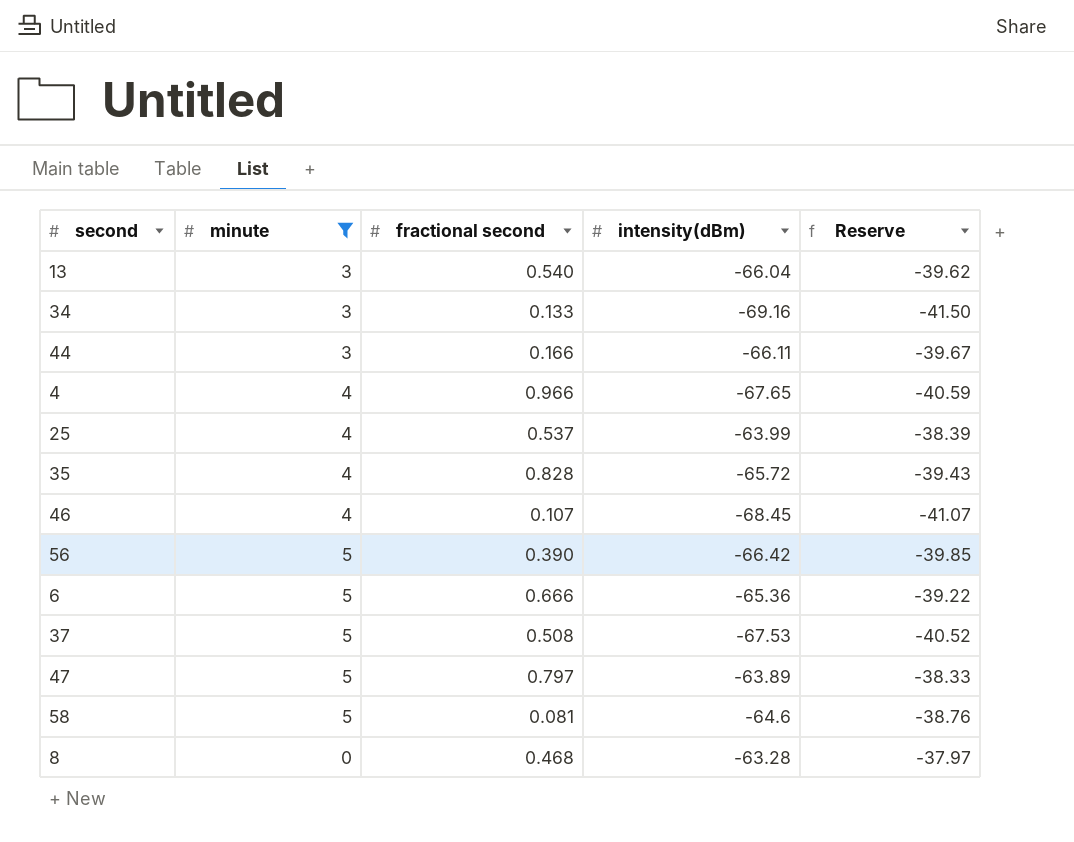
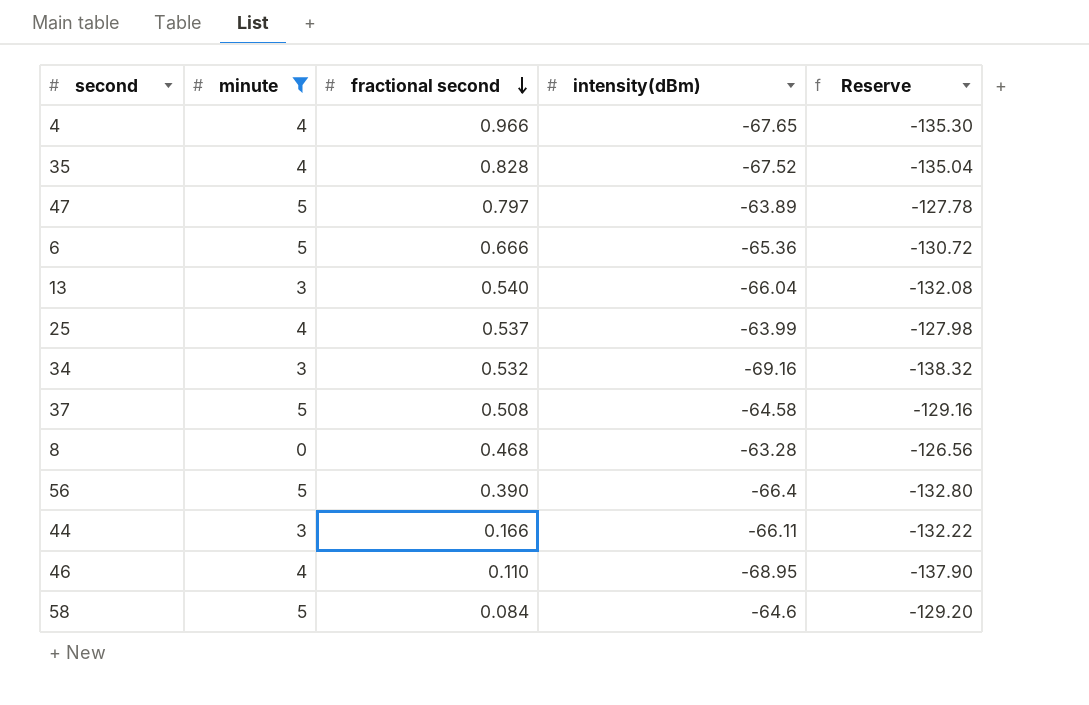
row order: none -> fractional second descending
column Reserve | formula: [intensity(dBm)] * 0.6 -> [intensity(dBm)] * 2
35 | intensity(dBm): -65.72 -> -67.52
34 | fractional second: 0.133 -> 0.532
37 | intensity(dBm): -67.53 -> -64.58
56 | intensity(dBm): -66.42 -> -66.4
46 | fractional second: 0.107 -> 0.110
46 | intensity(dBm): -68.45 -> -68.95
58 | fractional second: 0.081 -> 0.084

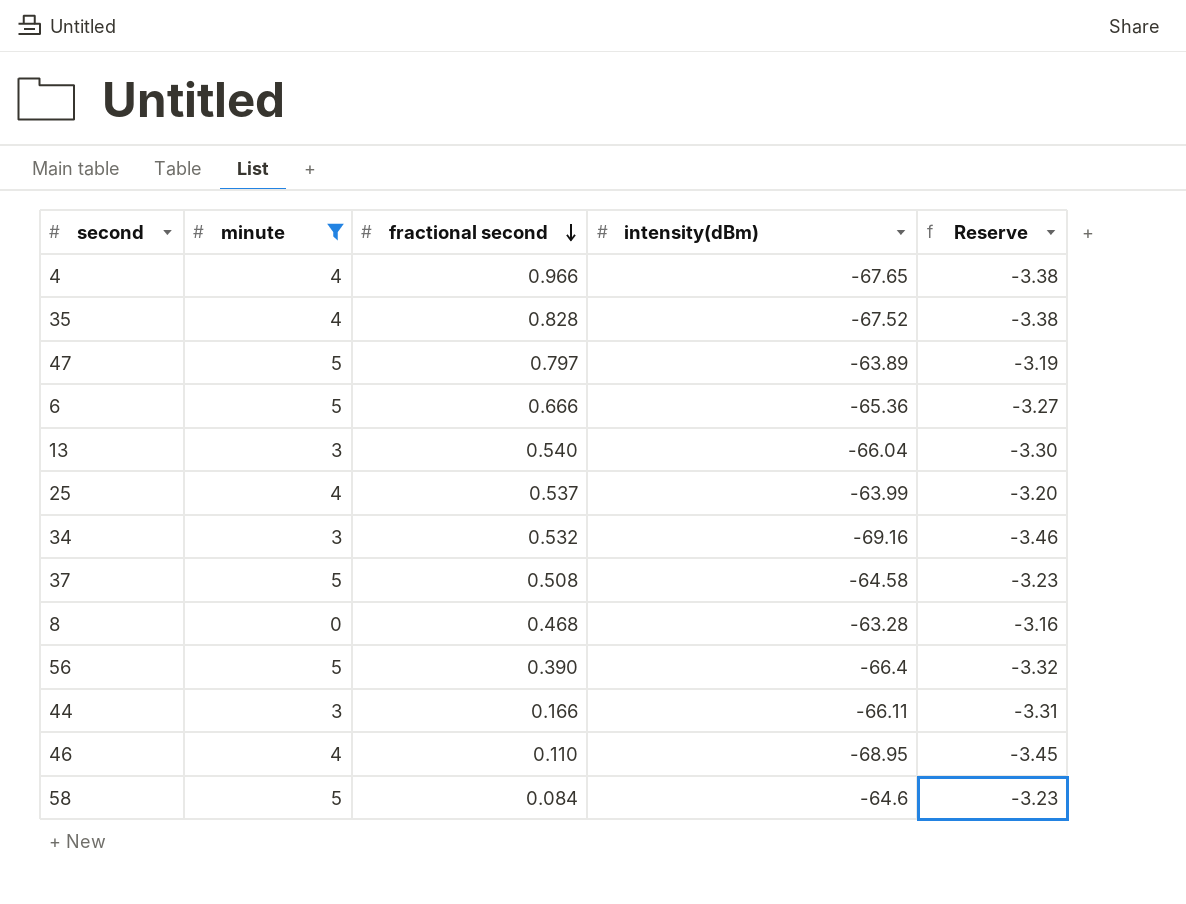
column Reserve | formula: [intensity(dBm)] * 2 -> [intensity(dBm)] * 0.05

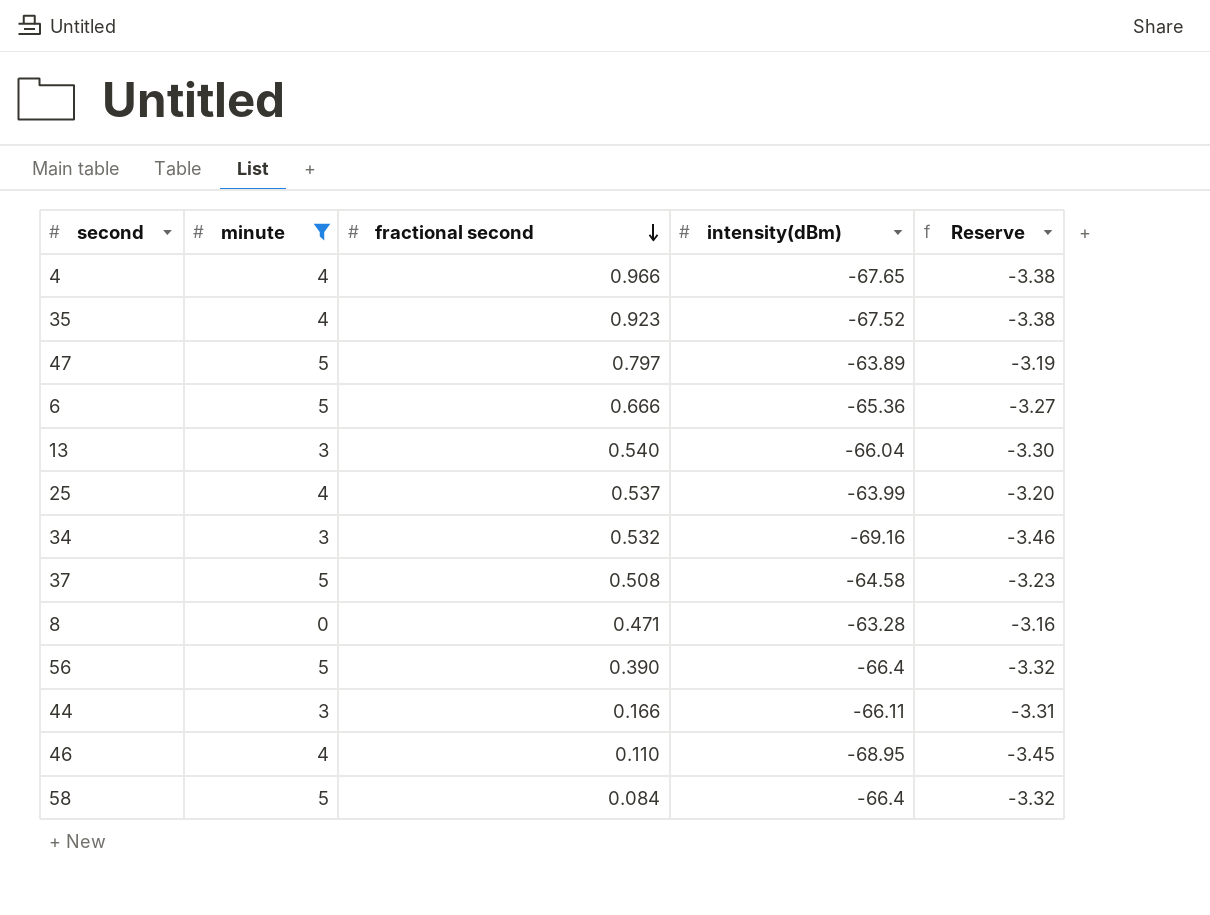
35 | fractional second: 0.828 -> 0.923
8 | fractional second: 0.468 -> 0.471
58 | intensity(dBm): -64.6 -> -66.4
58 | Reserve: -3.23 -> -3.32

